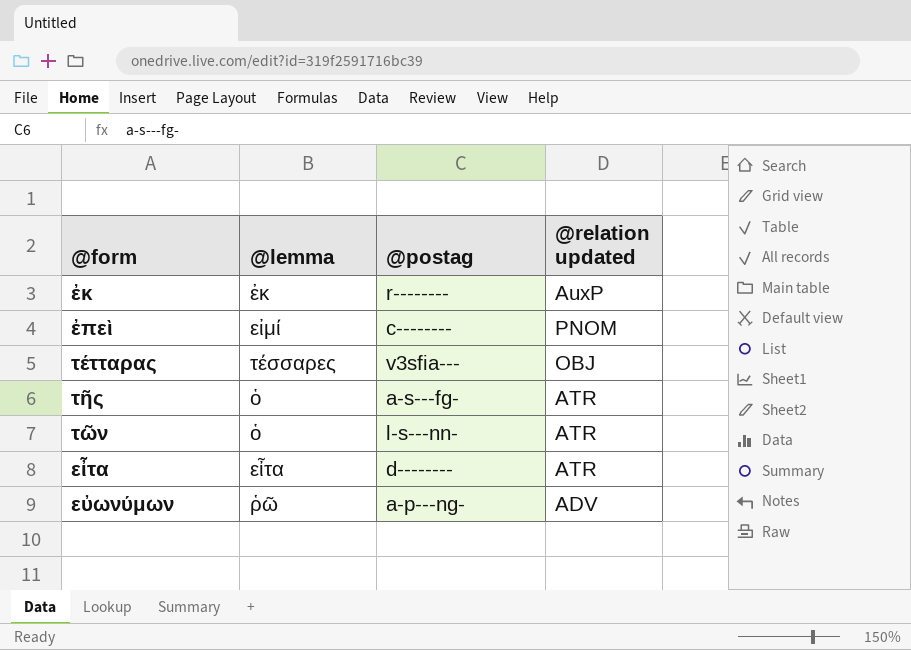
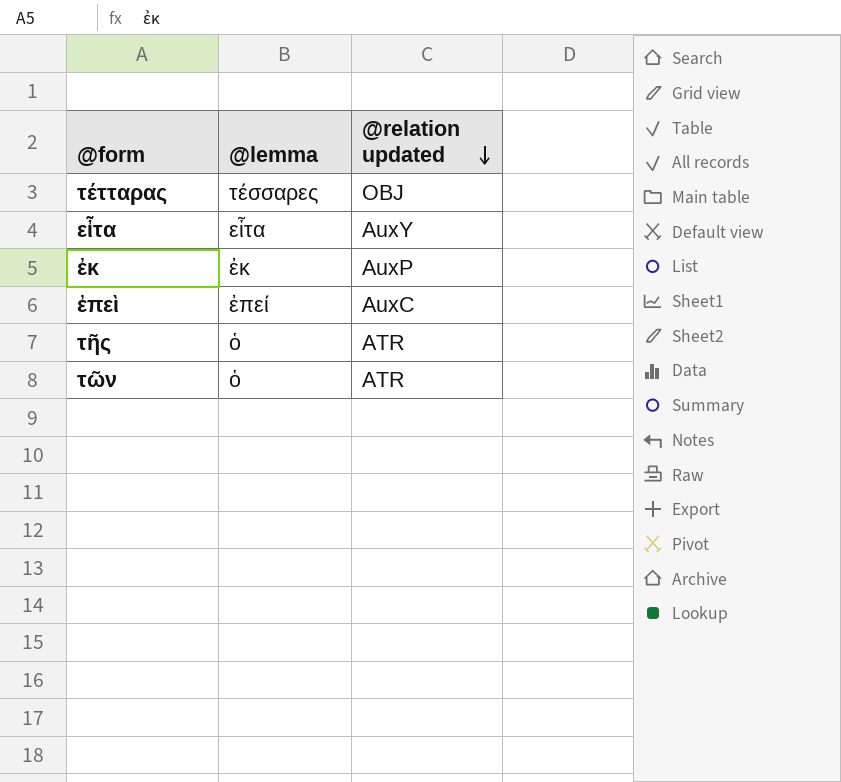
row order: none -> @relation updated descending
column @postag | position: 3 -> none
row εὐωνύμων: ῥῶ | a-p---ng- | ADV -> none
εἶτα | @relation updated: ATR -> AuxY
ἐπεὶ | @lemma: εἰμί -> ἐπεί
ἐπεὶ | @relation updated: PNOM -> AuxC

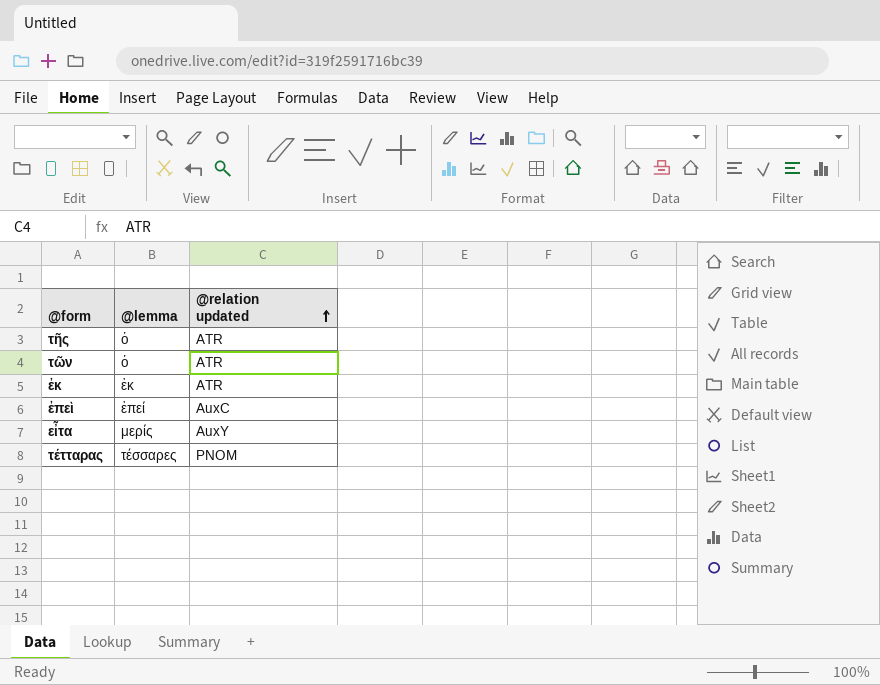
row order: @relation updated descending -> @relation updated ascending
ἐκ | @relation updated: AuxP -> ATR
εἶτα | @lemma: εἶτα -> μερίς
τέτταρας | @relation updated: OBJ -> PNOM

